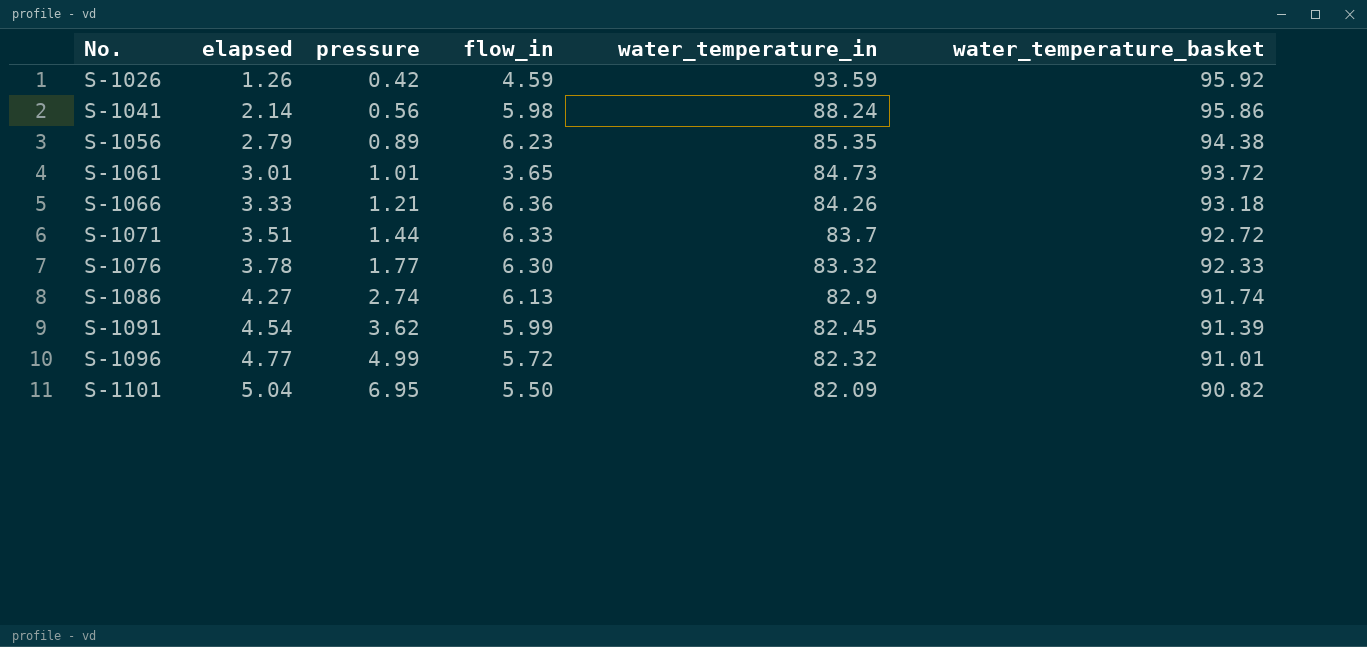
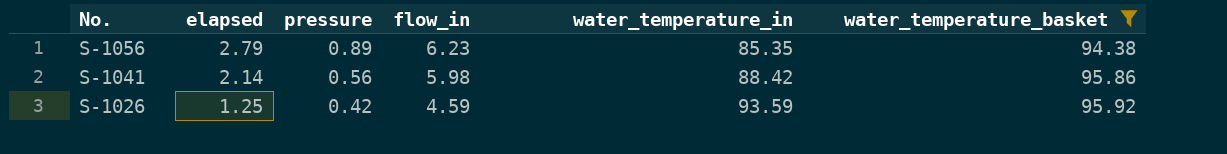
filter: none -> water_temperature_basket >= 94.38
row order: No. ascending -> No. descending
S-1041 | water_temperature_in: 88.24 -> 88.42
S-1026 | elapsed: 1.26 -> 1.25

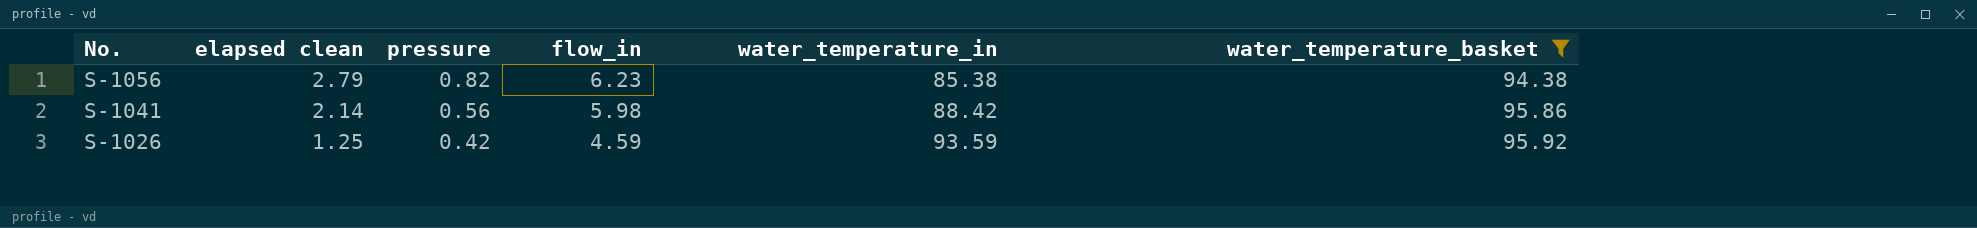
column name: elapsed -> elapsed clean
S-1056 | pressure: 0.89 -> 0.82
S-1056 | water_temperature_in: 85.35 -> 85.38

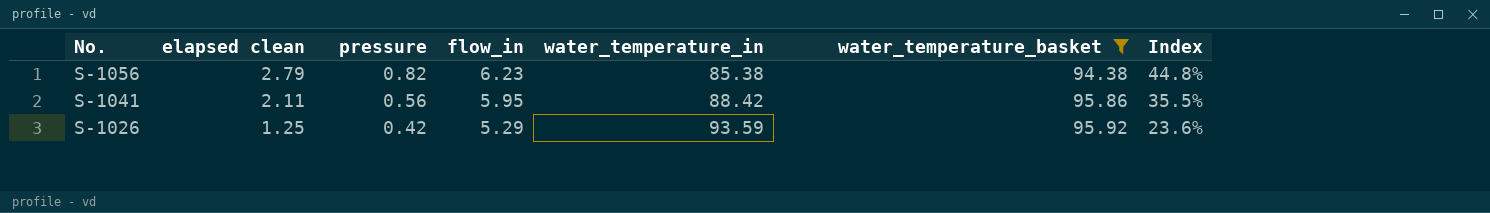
column Index | formula: none -> [elapsed clean] / [flow_in]
S-1041 | elapsed clean: 2.14 -> 2.11
S-1041 | flow_in: 5.98 -> 5.95
S-1026 | flow_in: 4.59 -> 5.29

